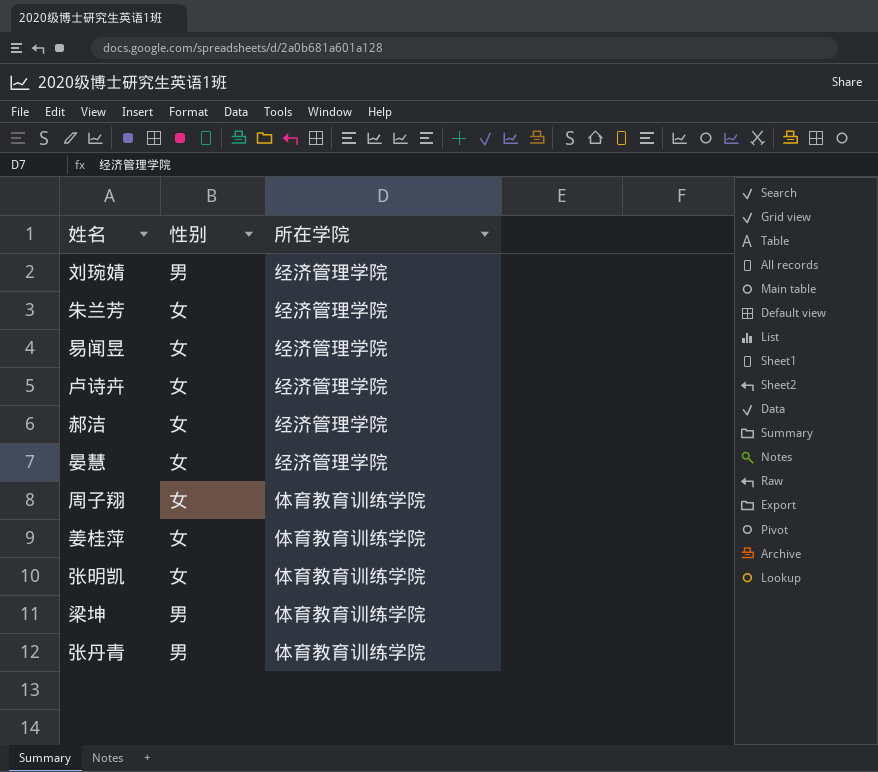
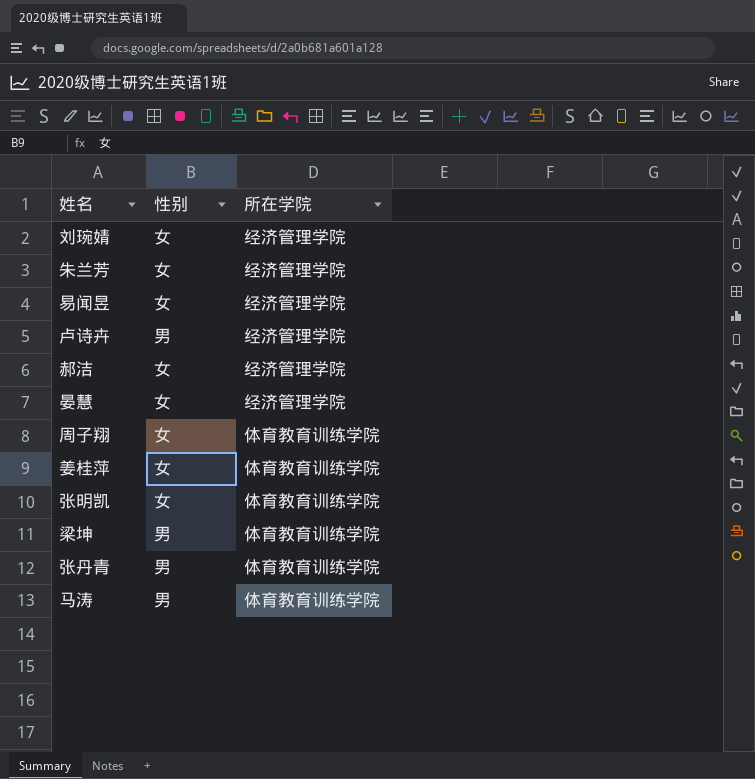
刘琬婧 | 性别: 男 -> 女
卢诗卉 | 性别: 女 -> 男
row 马涛: none -> 男 | 体育教育训练学院

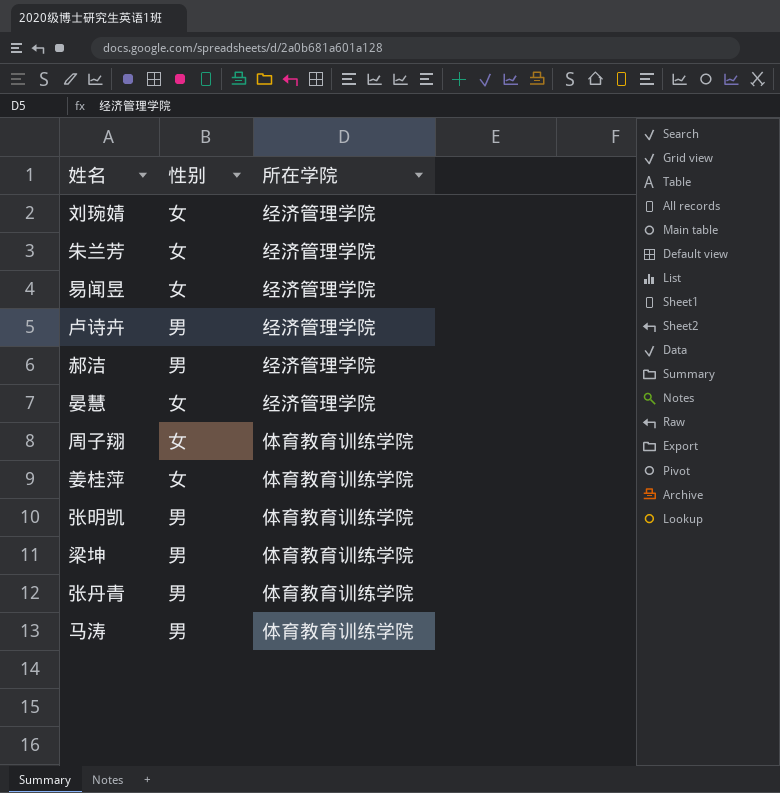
郝洁 | 性别: 女 -> 男
张明凯 | 性别: 女 -> 男

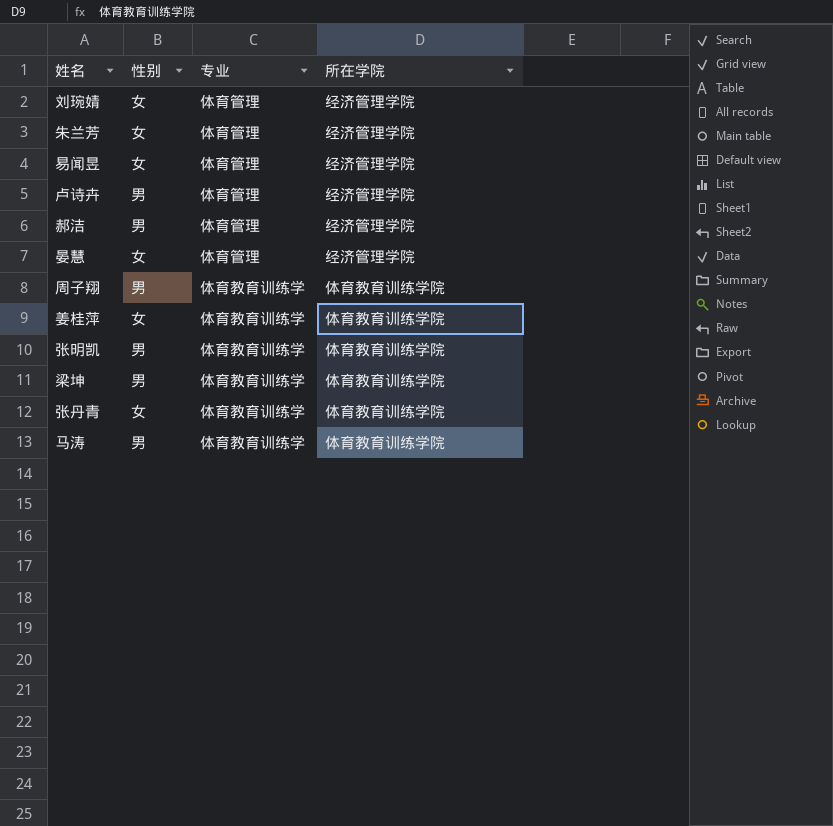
column 专业 | position: none -> 3
周子翔 | 性别: 女 -> 男
张丹青 | 性别: 男 -> 女

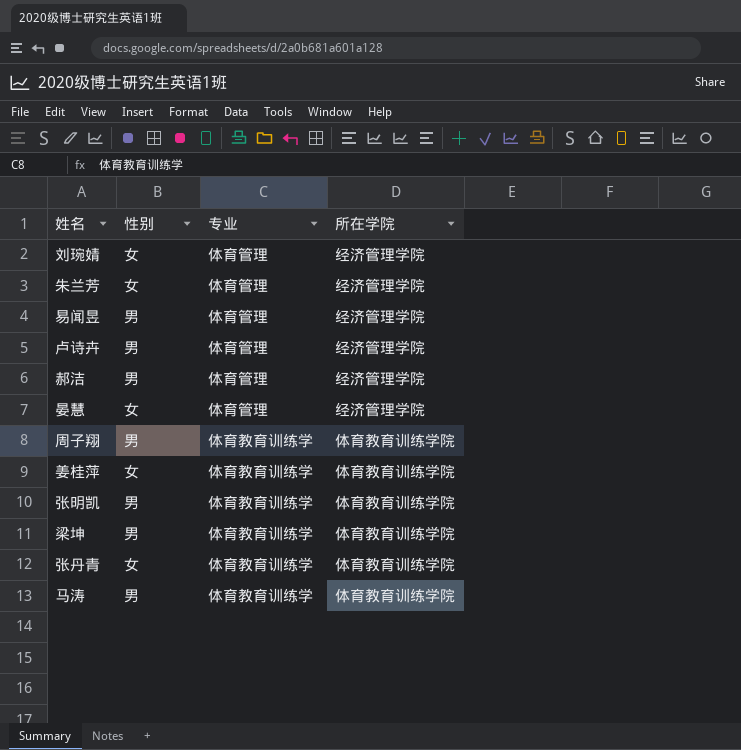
易闻昱 | 性别: 女 -> 男

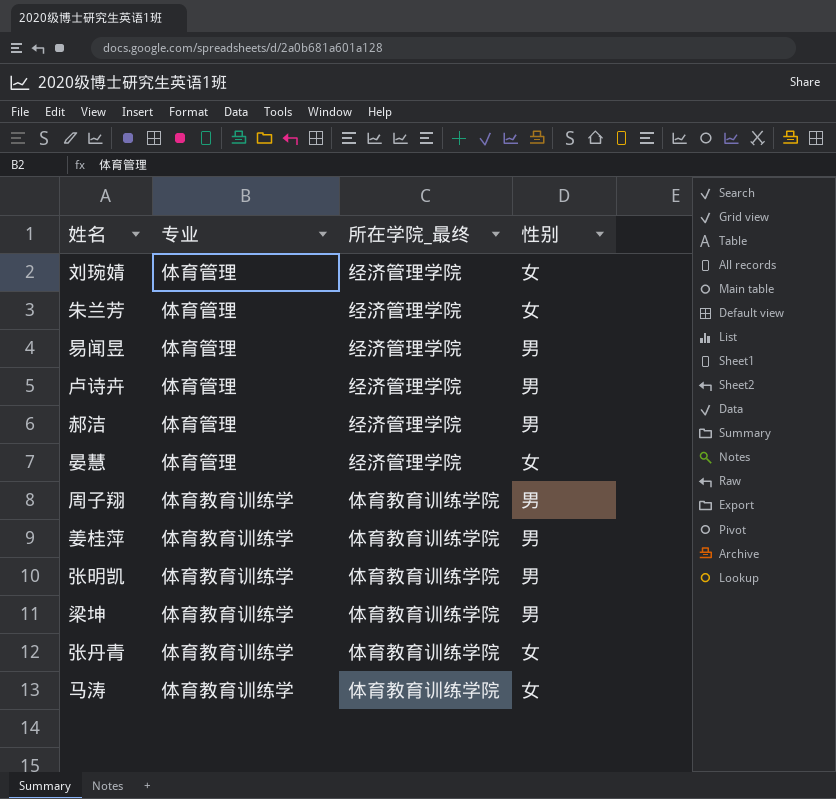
column name: 所在学院 -> 所在学院_最终
column 性别 | position: 2 -> 4
姜桂萍 | 性别: 女 -> 男
马涛 | 性别: 男 -> 女

